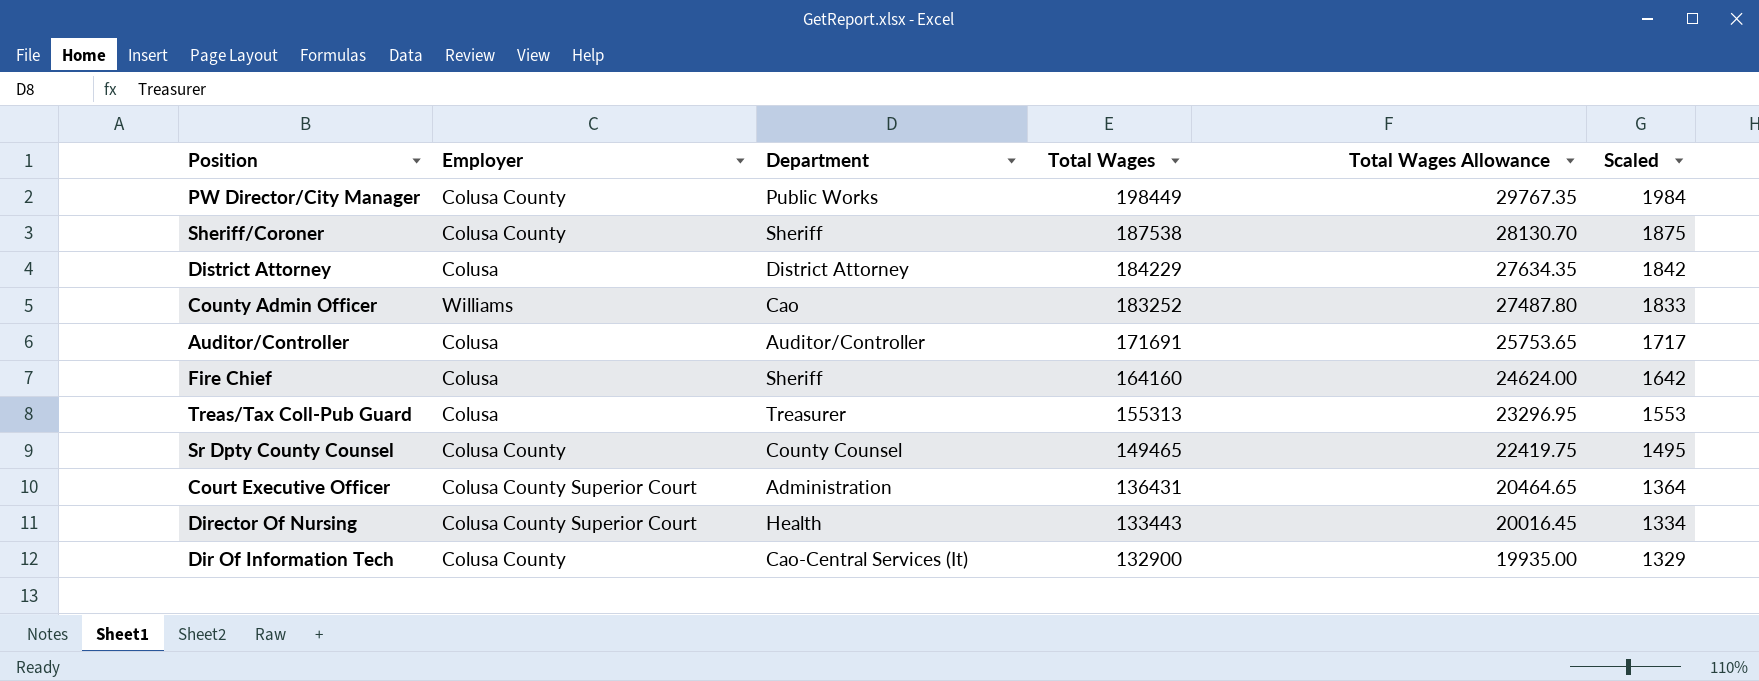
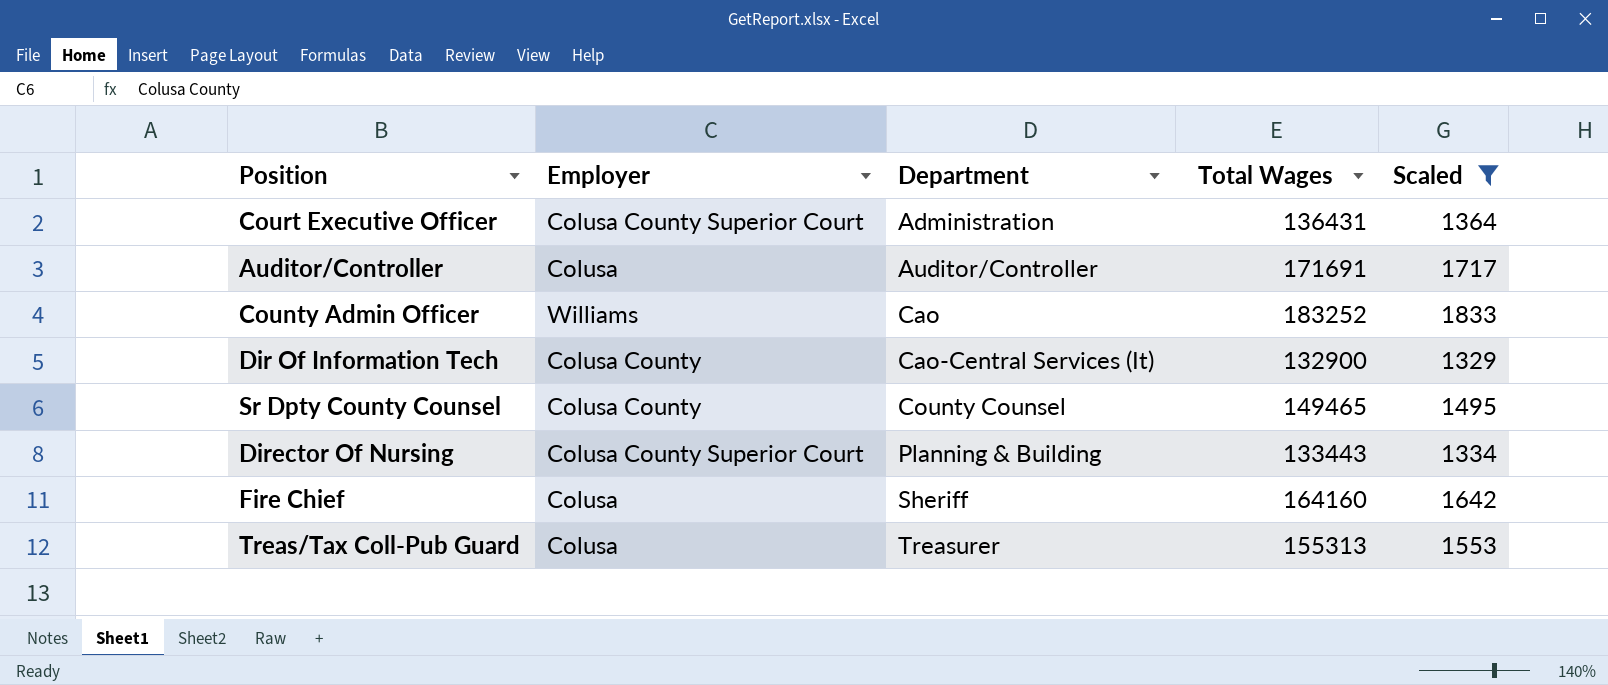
filter: none -> Scaled <= 1833
row order: Total Wages descending -> Department ascending
column Total Wages Allowance | formula: [Total Wages] * 0.15 -> none
Director Of Nursing | Department: Health -> Planning & Building

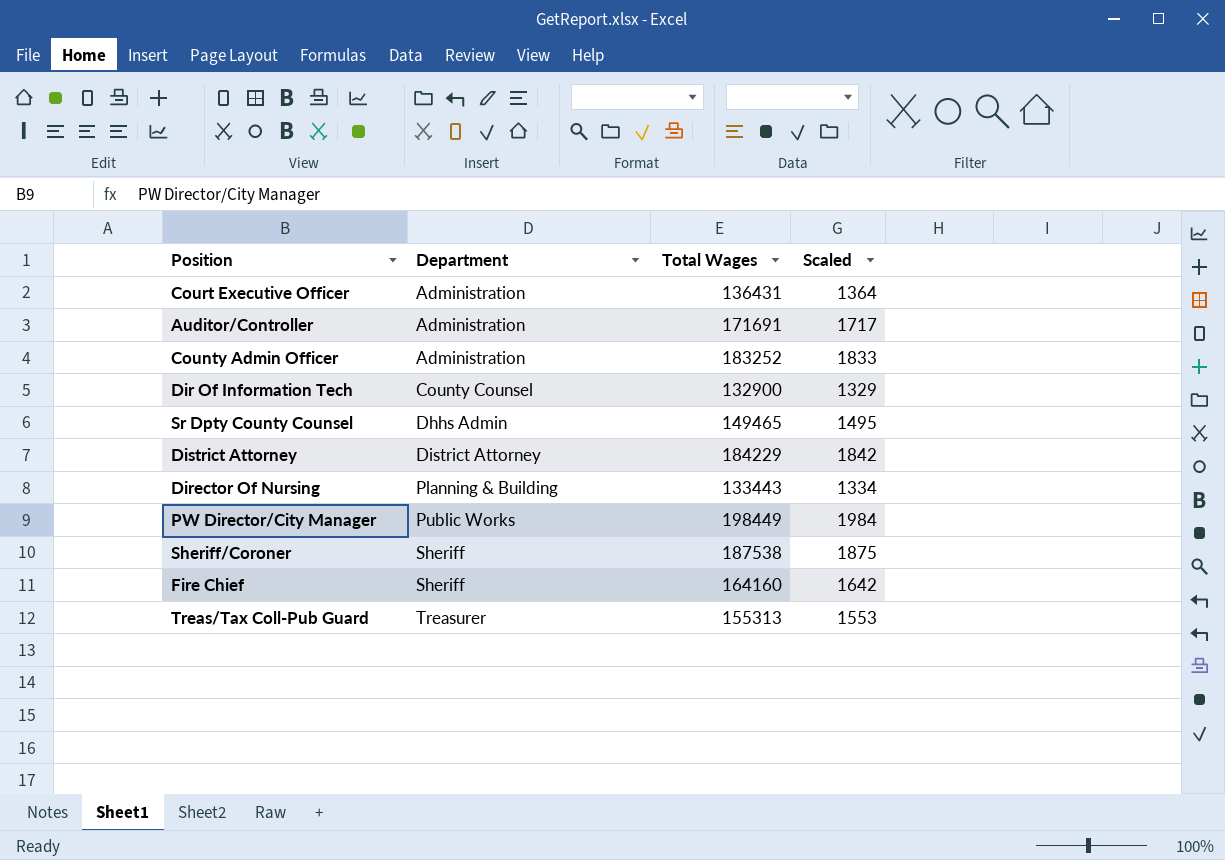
filter: Scaled <= 1833 -> none
column Employer | position: 2 -> none
Auditor/Controller | Department: Auditor/Controller -> Administration
County Admin Officer | Department: Cao -> Administration
Dir Of Information Tech | Department: Cao-Central Services (It) -> County Counsel
Sr Dpty County Counsel | Department: County Counsel -> Dhhs Admin

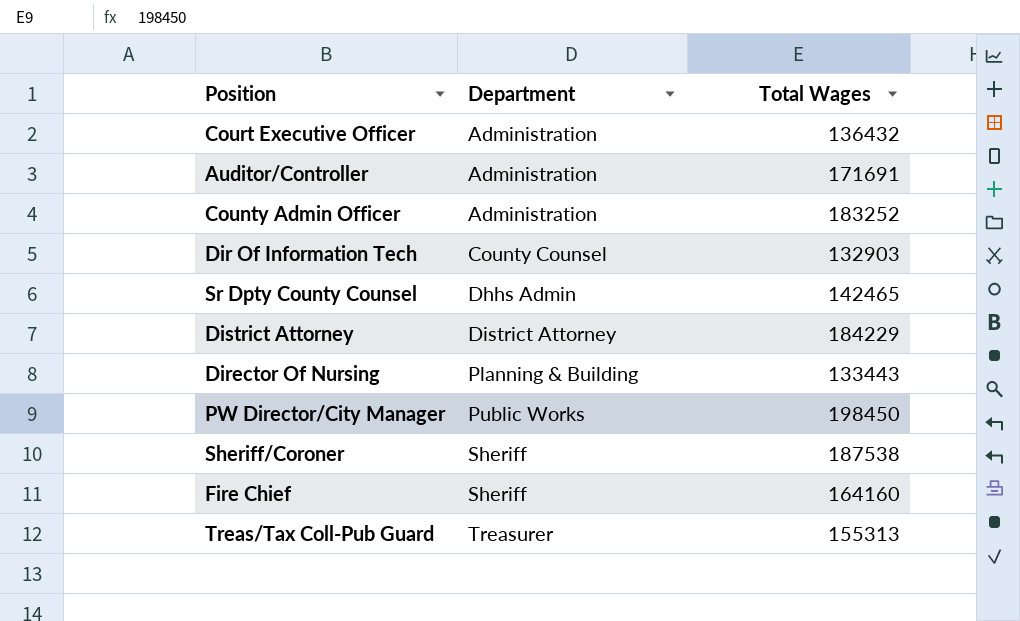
column Scaled | formula: [Total Wages] * 0.01 -> none
Court Executive Officer | Total Wages: 136431 -> 136432
Dir Of Information Tech | Total Wages: 132900 -> 132903
Sr Dpty County Counsel | Total Wages: 149465 -> 142465
PW Director/City Manager | Total Wages: 198449 -> 198450

